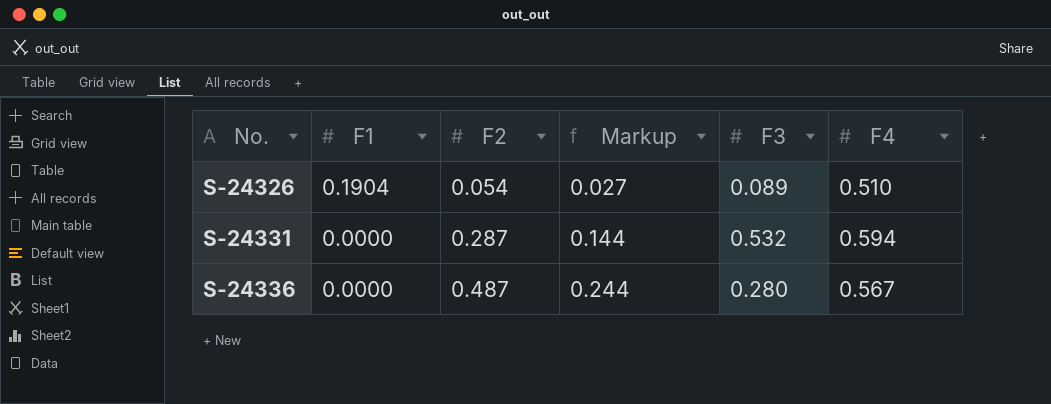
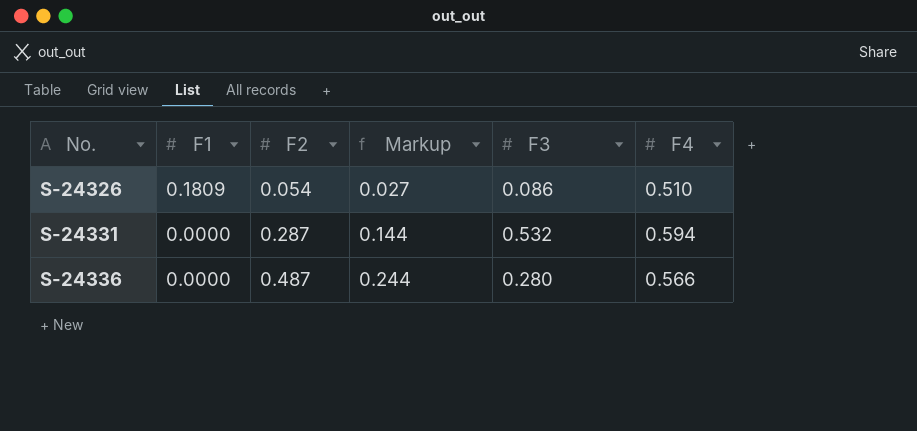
S-24326 | F1: 0.1904 -> 0.1809
S-24326 | F3: 0.089 -> 0.086
S-24336 | F4: 0.567 -> 0.566

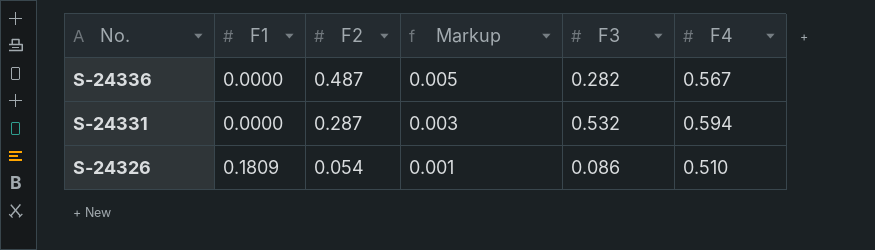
row order: No. ascending -> No. descending
column Markup | formula: [F2] * 0.5 -> [F2] * 0.01
S-24336 | F3: 0.280 -> 0.282
S-24336 | F4: 0.566 -> 0.567

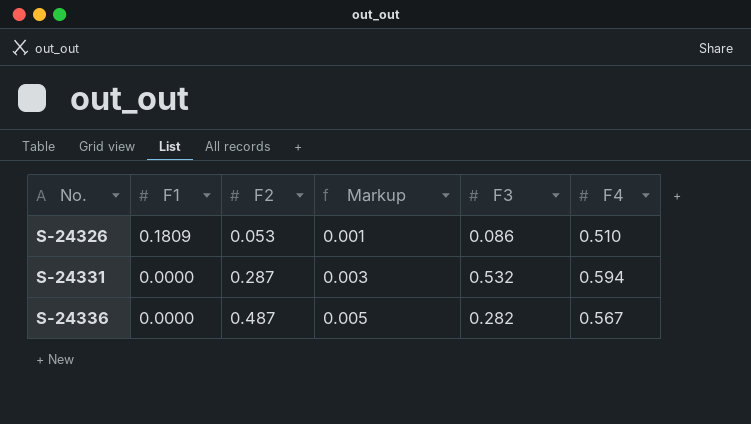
row order: No. descending -> No. ascending
S-24326 | F2: 0.054 -> 0.053

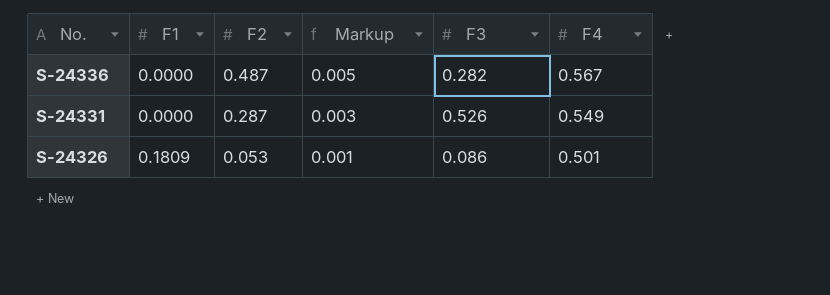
row order: No. ascending -> No. descending
S-24331 | F3: 0.532 -> 0.526
S-24331 | F4: 0.594 -> 0.549
S-24326 | F4: 0.510 -> 0.501

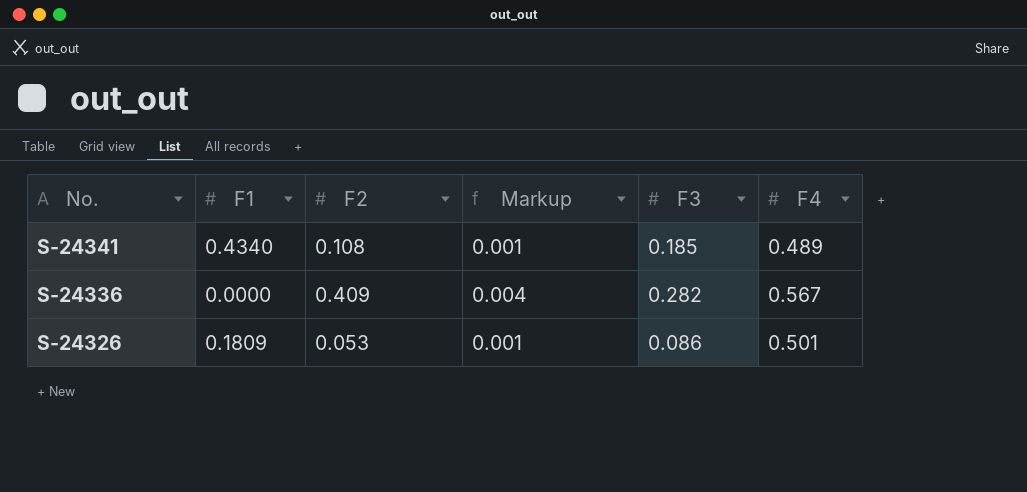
row S-24331: 0.0000 | 0.287 | 0.003 | 0.526 | 0.549 -> none
row S-24341: none -> 0.4340 | 0.108 | 0.001 | 0.185 | 0.489
S-24336 | F2: 0.487 -> 0.409
S-24336 | Markup: 0.005 -> 0.004

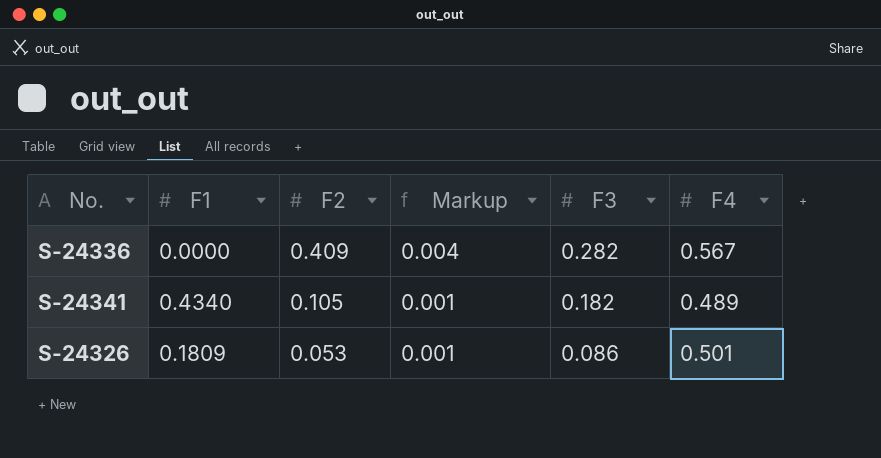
row order: No. descending -> F2 descending
S-24341 | F2: 0.108 -> 0.105
S-24341 | F3: 0.185 -> 0.182

